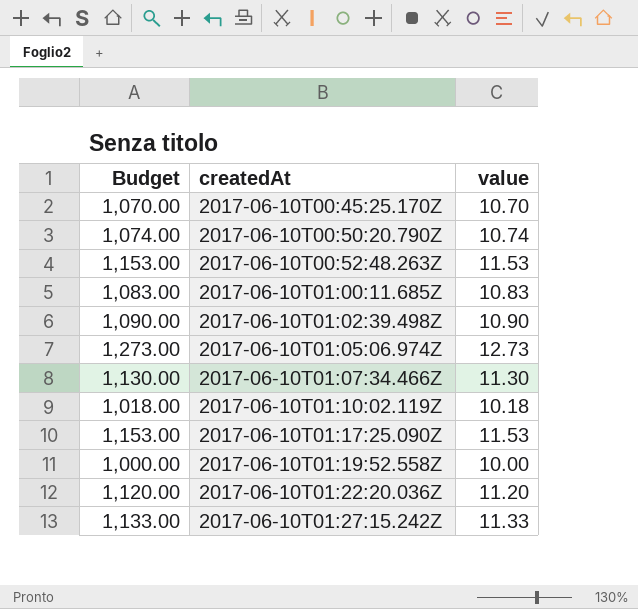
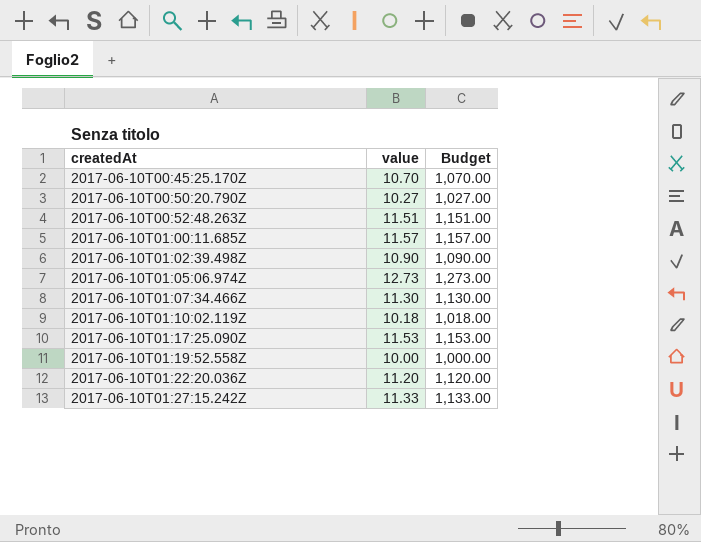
column Budget | position: 1 -> 3
2017-06-10T00:50:20.790Z | value: 10.74 -> 10.27
2017-06-10T00:50:20.790Z | Budget: 1,074.00 -> 1,027.00
2017-06-10T00:52:48.263Z | value: 11.53 -> 11.51
2017-06-10T00:52:48.263Z | Budget: 1,153.00 -> 1,151.00
2017-06-10T01:00:11.685Z | value: 10.83 -> 11.57
2017-06-10T01:00:11.685Z | Budget: 1,083.00 -> 1,157.00

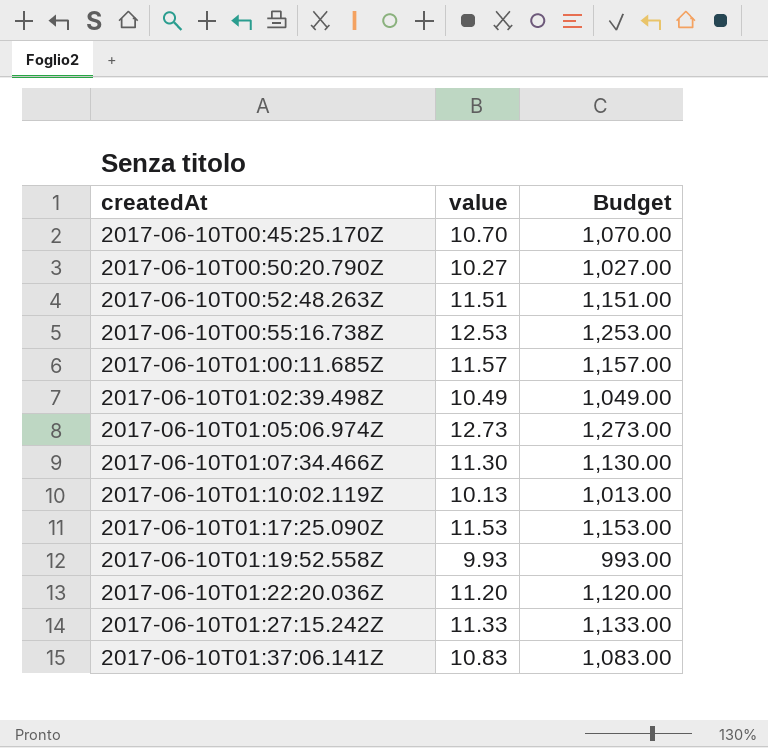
row 2017-06-10T00:55:16.738Z: none -> 12.53 | 1,253.00
2017-06-10T01:02:39.498Z | value: 10.90 -> 10.49
2017-06-10T01:02:39.498Z | Budget: 1,090.00 -> 1,049.00
2017-06-10T01:10:02.119Z | value: 10.18 -> 10.13
2017-06-10T01:10:02.119Z | Budget: 1,018.00 -> 1,013.00
2017-06-10T01:19:52.558Z | value: 10.00 -> 9.93
2017-06-10T01:19:52.558Z | Budget: 1,000.00 -> 993.00
row 2017-06-10T01:37:06.141Z: none -> 10.83 | 1,083.00

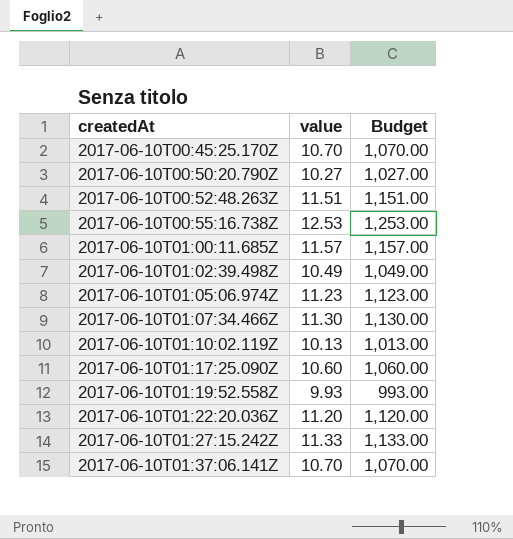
2017-06-10T01:05:06.974Z | value: 12.73 -> 11.23
2017-06-10T01:05:06.974Z | Budget: 1,273.00 -> 1,123.00
2017-06-10T01:17:25.090Z | value: 11.53 -> 10.60
2017-06-10T01:17:25.090Z | Budget: 1,153.00 -> 1,060.00
2017-06-10T01:37:06.141Z | value: 10.83 -> 10.70
2017-06-10T01:37:06.141Z | Budget: 1,083.00 -> 1,070.00

